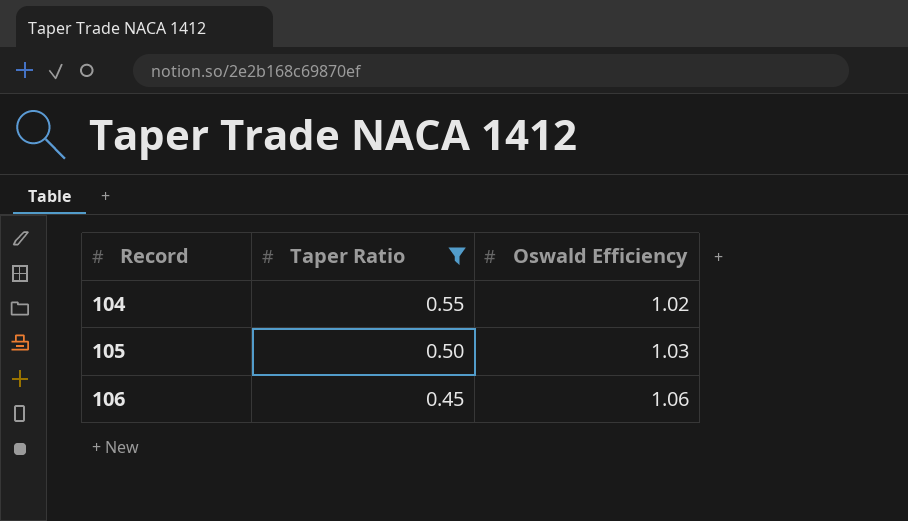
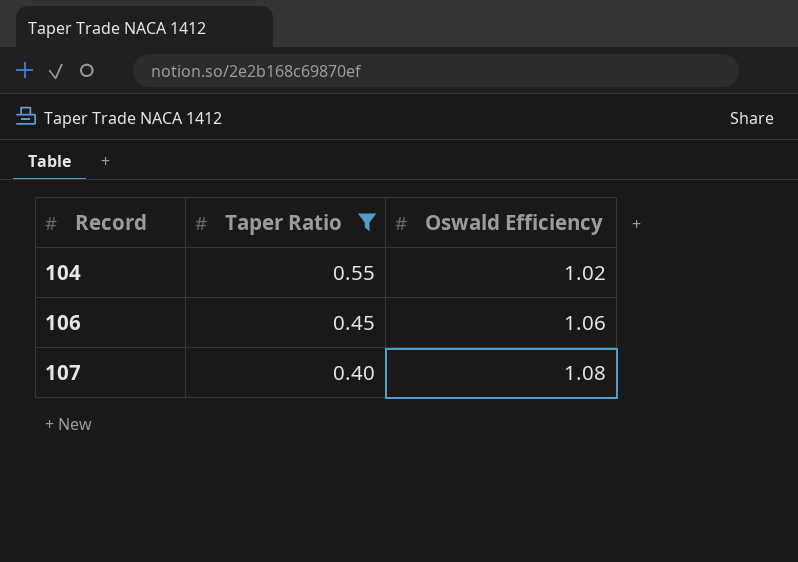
row 105: 0.50 | 1.03 -> none
row 107: none -> 0.40 | 1.08

